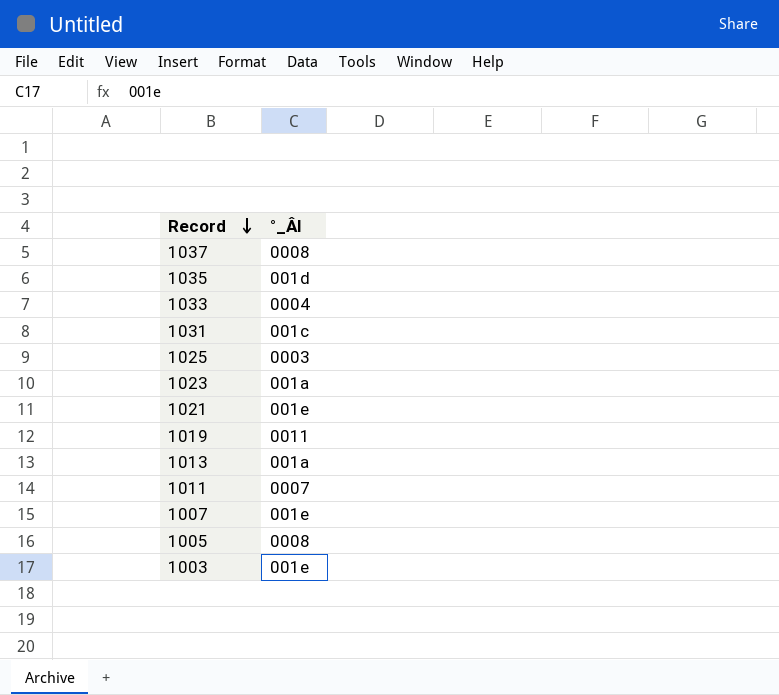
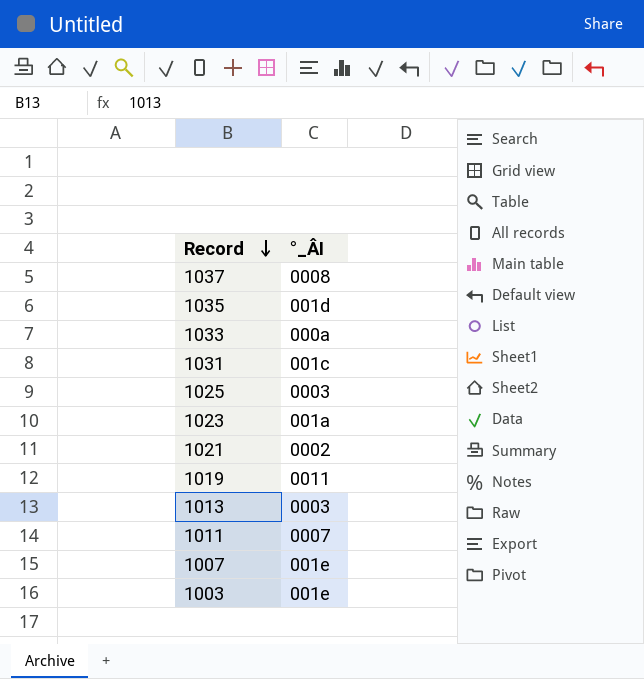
row 1005: 0008 -> none
1033 | °_ÂI: 0004 -> 000a
1021 | °_ÂI: 001e -> 0002
1013 | °_ÂI: 001a -> 0003

